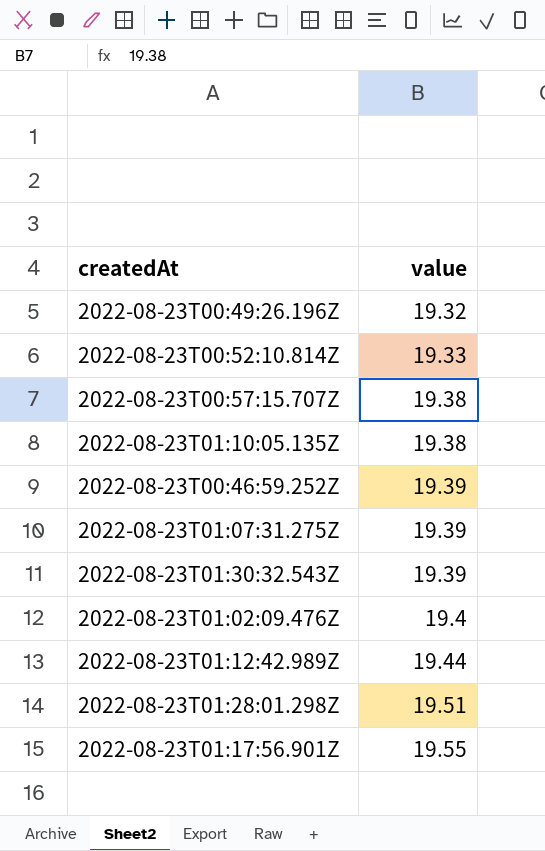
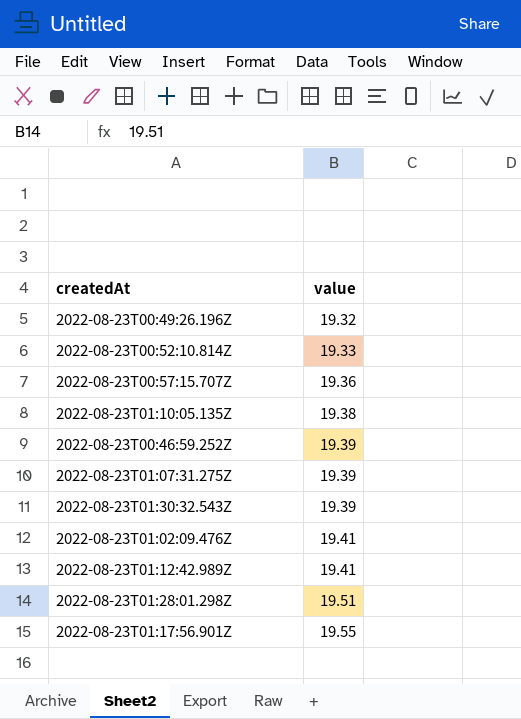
2022-08-23T00:57:15.707Z | value: 19.38 -> 19.36
2022-08-23T01:02:09.476Z | value: 19.4 -> 19.41
2022-08-23T01:12:42.989Z | value: 19.44 -> 19.41

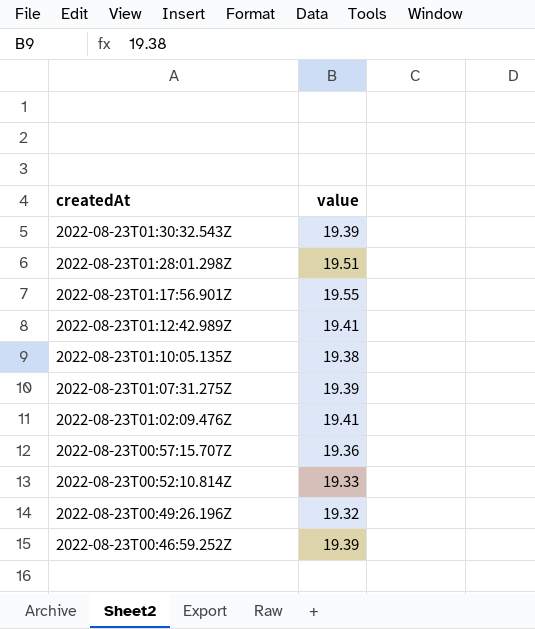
row order: value ascending -> createdAt descending

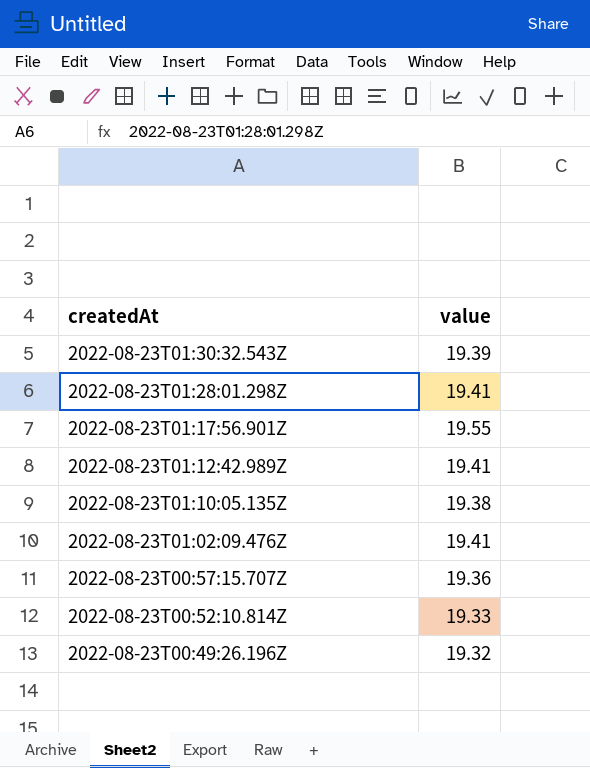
row 2022-08-23T01:07:31.275Z: 19.39 -> none
row 2022-08-23T00:46:59.252Z: 19.39 -> none
2022-08-23T01:28:01.298Z | value: 19.51 -> 19.41

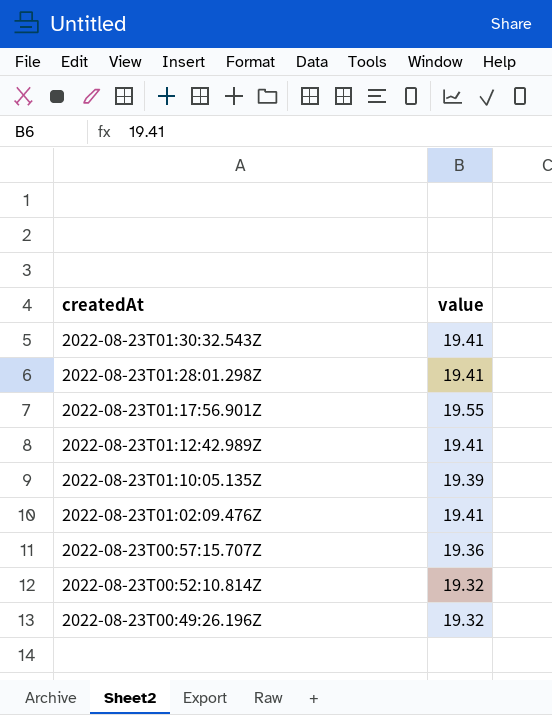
2022-08-23T01:30:32.543Z | value: 19.39 -> 19.41
2022-08-23T01:10:05.135Z | value: 19.38 -> 19.39
2022-08-23T00:52:10.814Z | value: 19.33 -> 19.32

